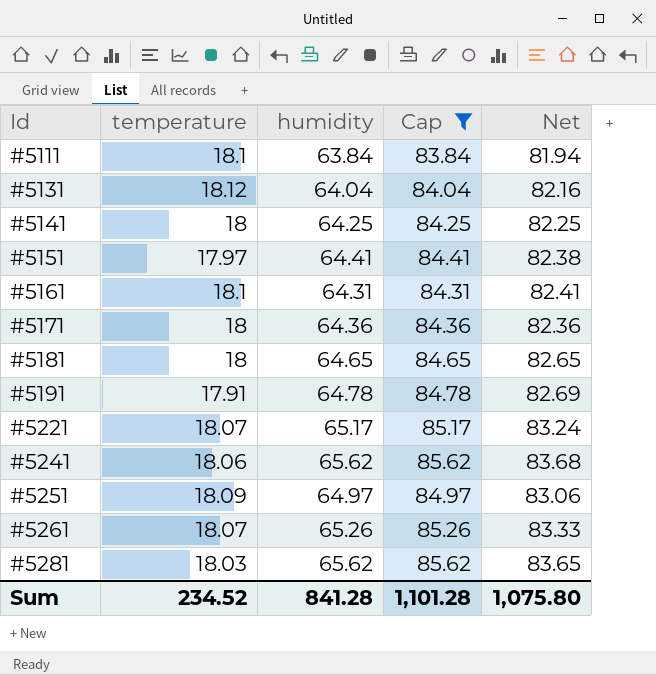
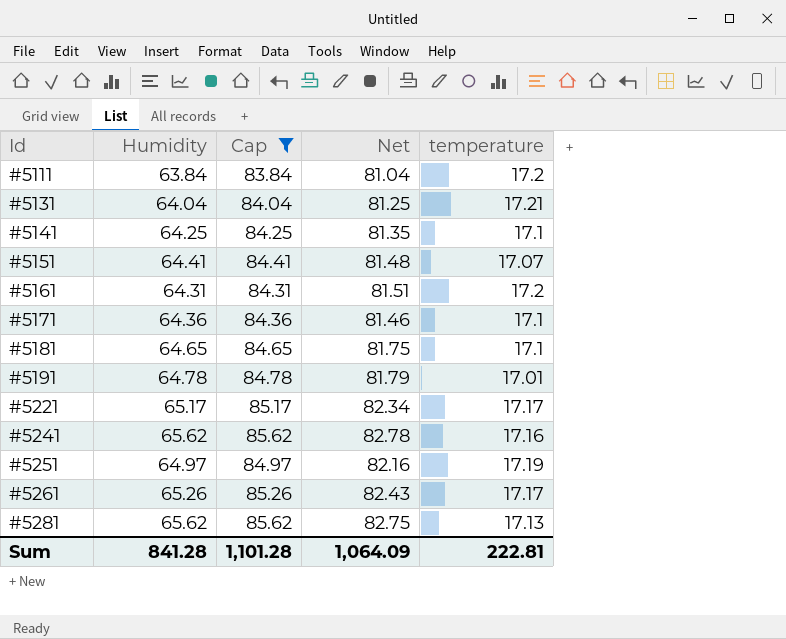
column name: humidity -> Humidity
column temperature | position: 2 -> 5
#5111 | Net: 81.94 -> 81.04
#5111 | temperature: 18.1 -> 17.2
#5131 | Net: 82.16 -> 81.25
#5131 | temperature: 18.12 -> 17.21
#5141 | Net: 82.25 -> 81.35
#5141 | temperature: 18 -> 17.1
#5151 | Net: 82.38 -> 81.48
#5151 | temperature: 17.97 -> 17.07
#5161 | Net: 82.41 -> 81.51
#5161 | temperature: 18.1 -> 17.2
#5171 | Net: 82.36 -> 81.46
#5171 | temperature: 18 -> 17.1
#5181 | Net: 82.65 -> 81.75
#5181 | temperature: 18 -> 17.1
#5191 | Net: 82.69 -> 81.79
#5191 | temperature: 17.91 -> 17.01
#5221 | Net: 83.24 -> 82.34
#5221 | temperature: 18.07 -> 17.17
#5241 | Net: 83.68 -> 82.78
#5241 | temperature: 18.06 -> 17.16
#5251 | Net: 83.06 -> 82.16
#5251 | temperature: 18.09 -> 17.19
#5261 | Net: 83.33 -> 82.43
#5261 | temperature: 18.07 -> 17.17
#5281 | Net: 83.65 -> 82.75
#5281 | temperature: 18.03 -> 17.13
Sum | Net: 1,075.80 -> 1,064.09
Sum | temperature: 234.52 -> 222.81

